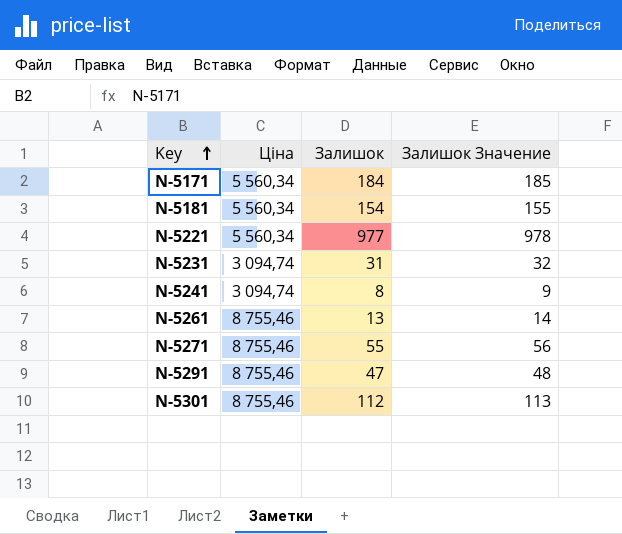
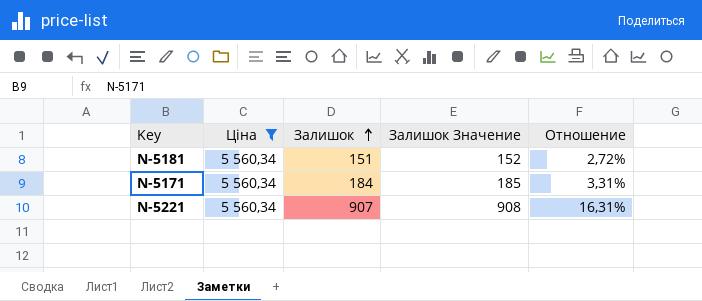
filter: none -> Ціна = 5 560,34
row order: Key ascending -> Залишок ascending
column Отношение | formula: none -> [Залишок] / [Ціна]
N-5181 | Залишок: 154 -> 151
N-5181 | Залишок Значение: 155 -> 152
N-5221 | Залишок: 977 -> 907
N-5221 | Залишок Значение: 978 -> 908

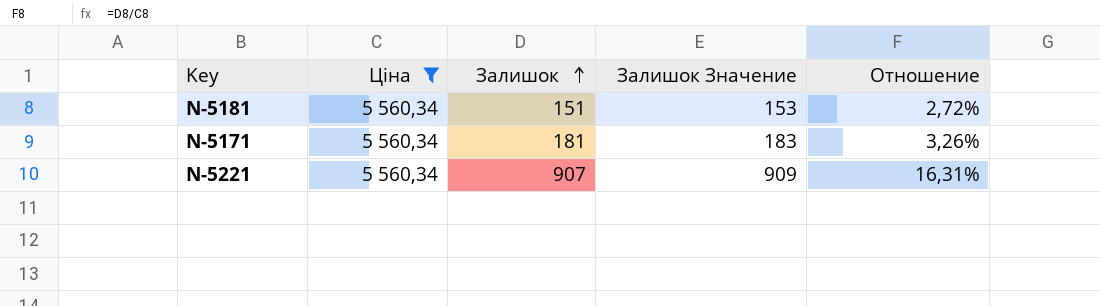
column Залишок Значение | formula: [Залишок] + 1 -> [Залишок] + 2
N-5171 | Залишок: 184 -> 181
N-5171 | Отношение: 3,31% -> 3,26%

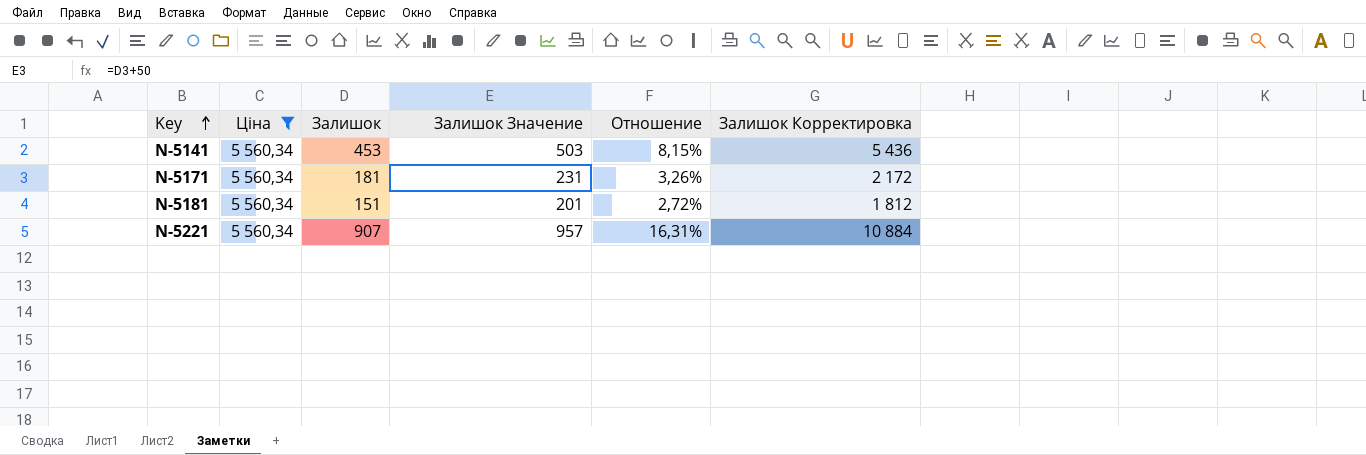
row order: Залишок ascending -> Key ascending
column Залишок Значение | formula: [Залишок] + 2 -> [Залишок] + 50
column Залишок Корректировка | formula: none -> [Залишок] * 12
row N-5141: none -> 5 560,34 | 453 | 503 | 8,15% | 5 436

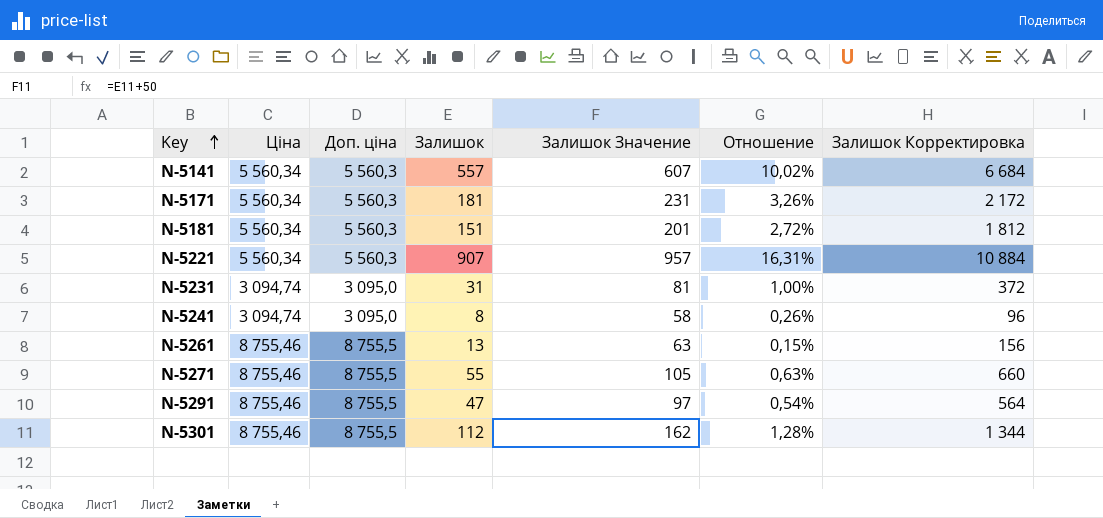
filter: Ціна = 5 560,34 -> none
column Доп. ціна | position: none -> 3
N-5141 | Залишок: 453 -> 557
N-5141 | Залишок Значение: 503 -> 607
N-5141 | Отношение: 8,15% -> 10,02%
N-5141 | Залишок Корректировка: 5 436 -> 6 684

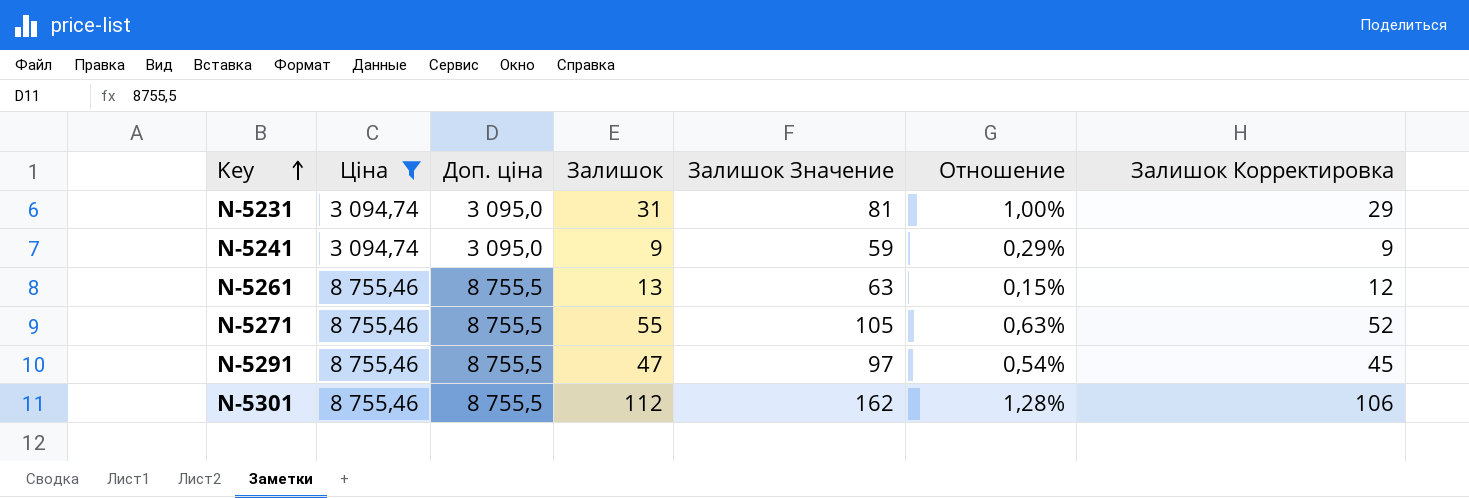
filter: none -> Ціна != 5 560,34
column Залишок Корректировка | formula: [Залишок] * 12 -> [Залишок] * 0,95
N-5241 | Залишок: 8 -> 9
N-5241 | Залишок Значение: 58 -> 59
N-5241 | Отношение: 0,26% -> 0,29%

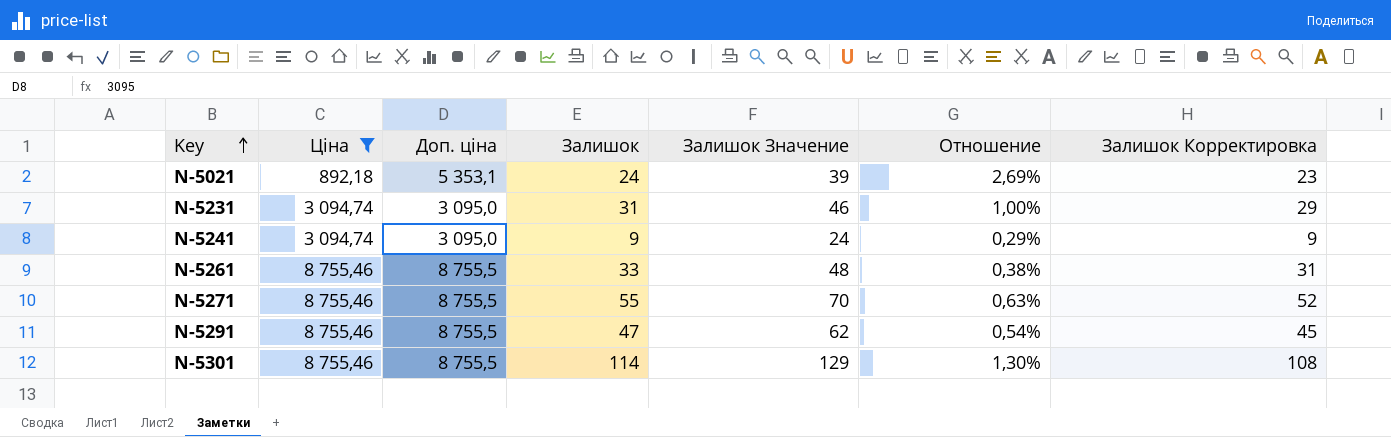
column Залишок Значение | formula: [Залишок] + 50 -> [Залишок] + 15
row N-5021: none -> 892,18 | 5 353,1 | 24 | 39 | 2,69% | 23
N-5261 | Залишок: 13 -> 33
N-5261 | Отношение: 0,15% -> 0,38%
N-5261 | Залишок Корректировка: 12 -> 31
N-5301 | Залишок: 112 -> 114
N-5301 | Отношение: 1,28% -> 1,30%
N-5301 | Залишок Корректировка: 106 -> 108

